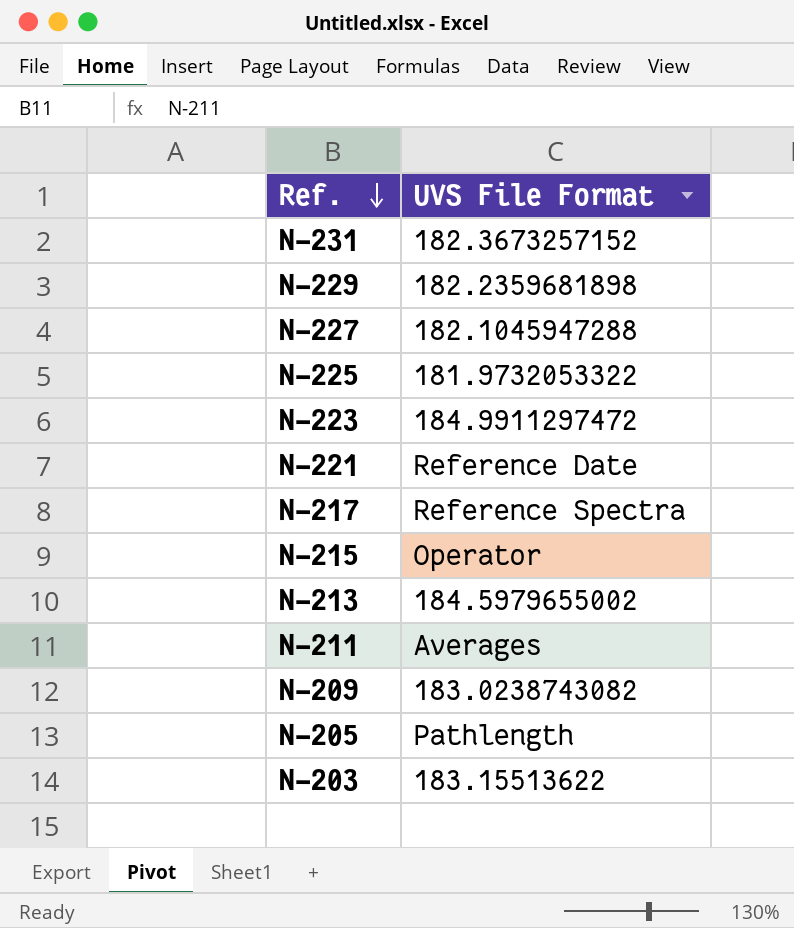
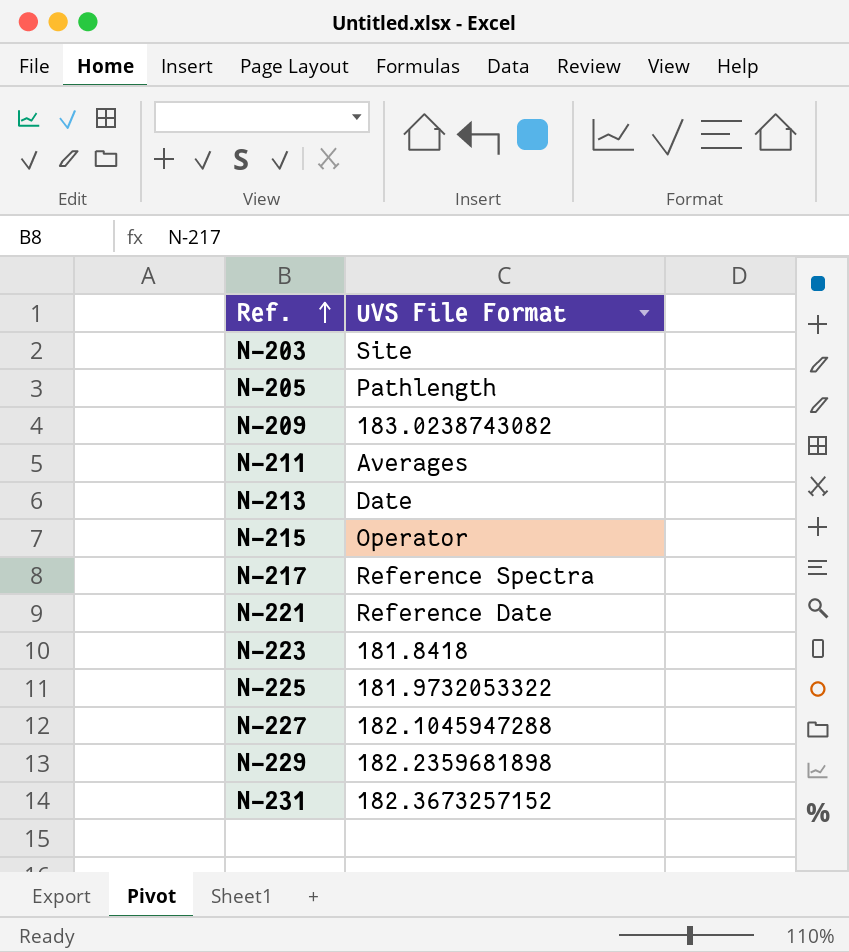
row order: Ref. descending -> Ref. ascending
N-203 | UVS File Format: 183.15513622 -> Site
N-213 | UVS File Format: 184.5979655002 -> Date
N-223 | UVS File Format: 184.9911297472 -> 181.8418

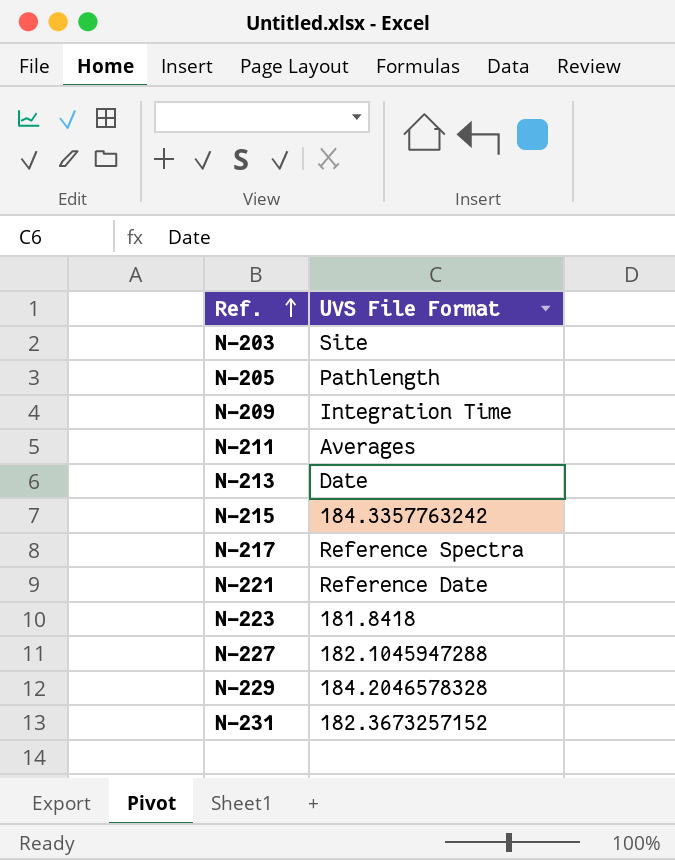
row N-225: 181.9732053322 -> none
N-209 | UVS File Format: 183.0238743082 -> Integration Time
N-215 | UVS File Format: Operator -> 184.3357763242
N-229 | UVS File Format: 182.2359681898 -> 184.2046578328

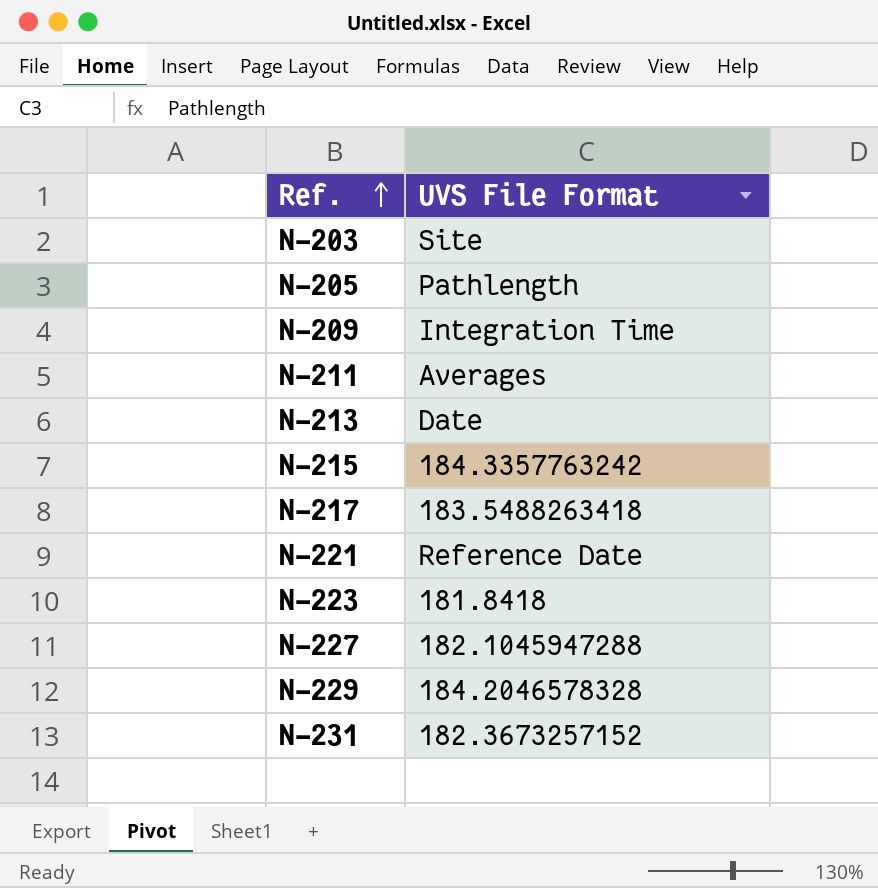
N-217 | UVS File Format: Reference Spectra -> 183.5488263418

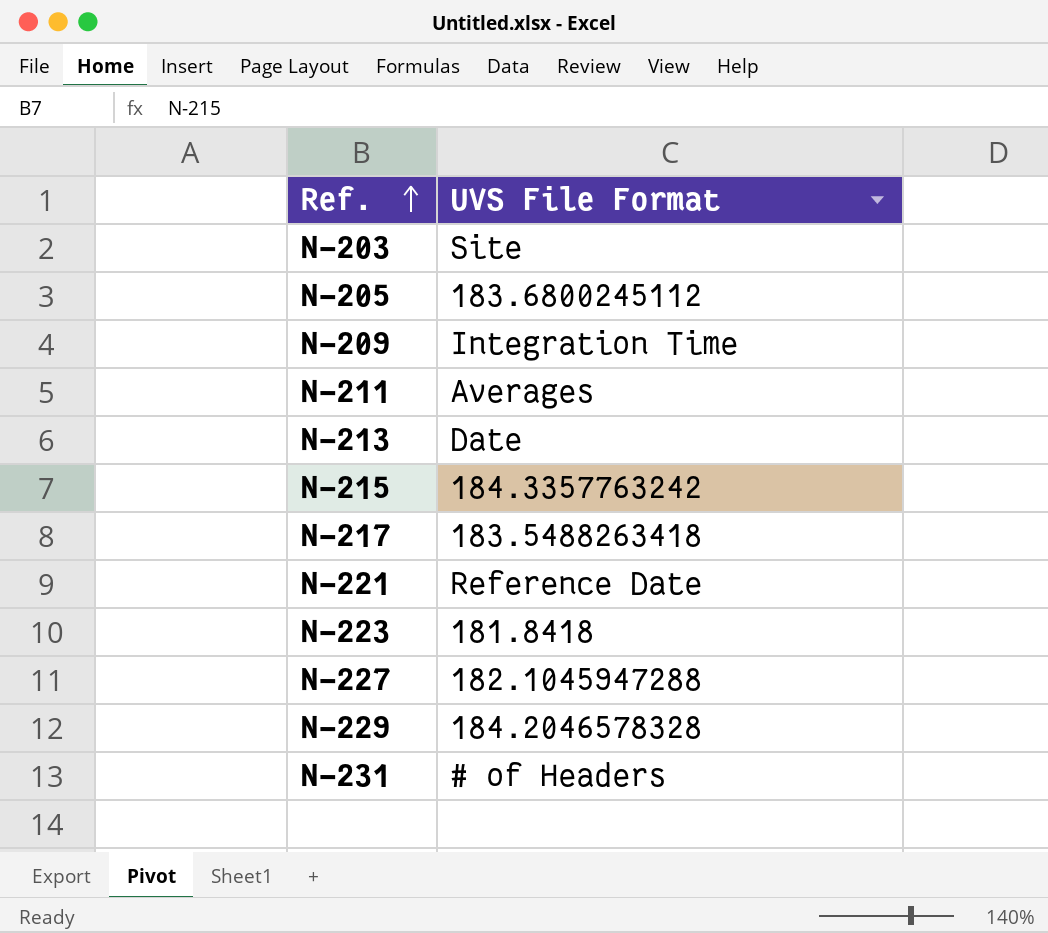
N-205 | UVS File Format: Pathlength -> 183.6800245112
N-231 | UVS File Format: 182.3673257152 -> # of Headers

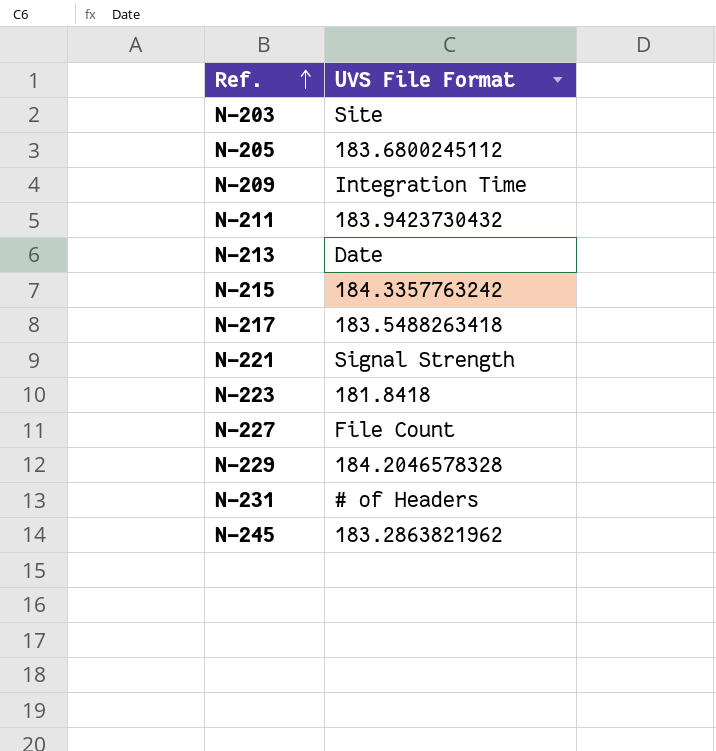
N-211 | UVS File Format: Averages -> 183.9423730432
N-221 | UVS File Format: Reference Date -> Signal Strength
N-227 | UVS File Format: 182.1045947288 -> File Count
row N-245: none -> 183.2863821962

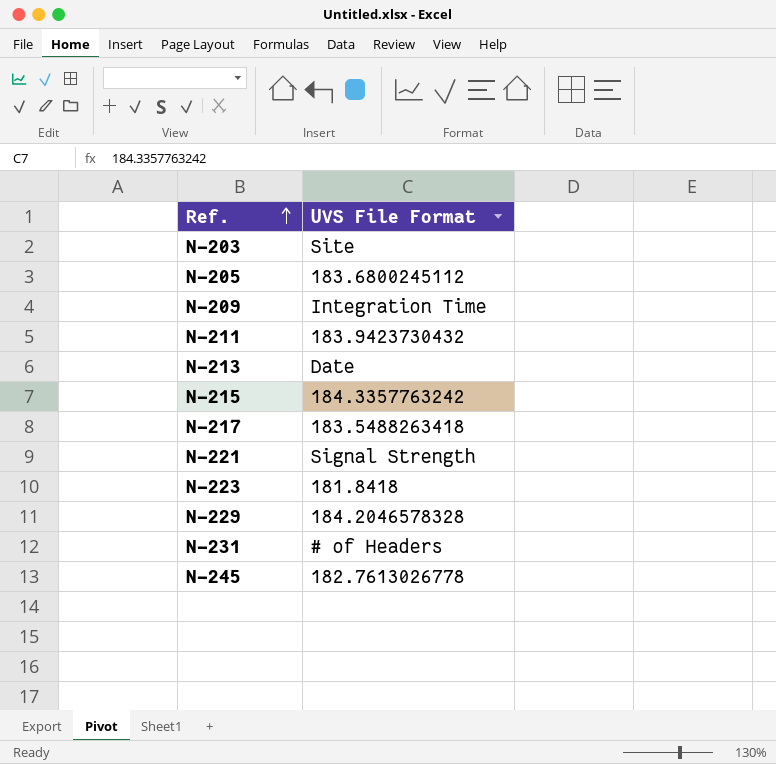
row N-227: File Count -> none
N-245 | UVS File Format: 183.2863821962 -> 182.7613026778

